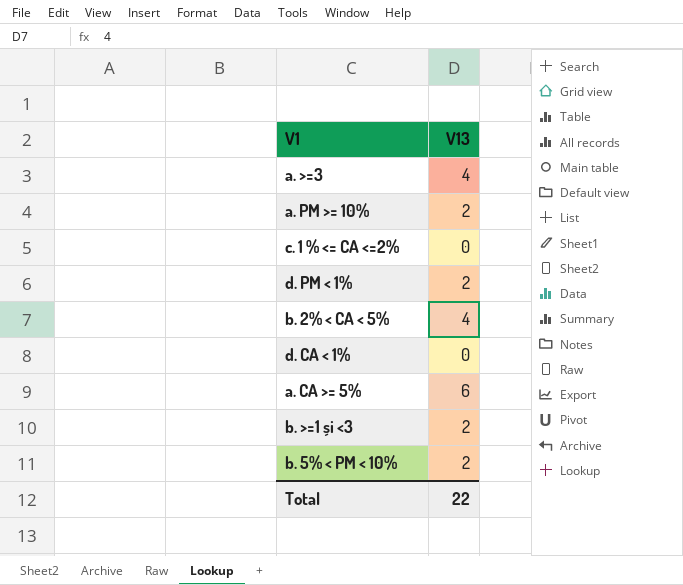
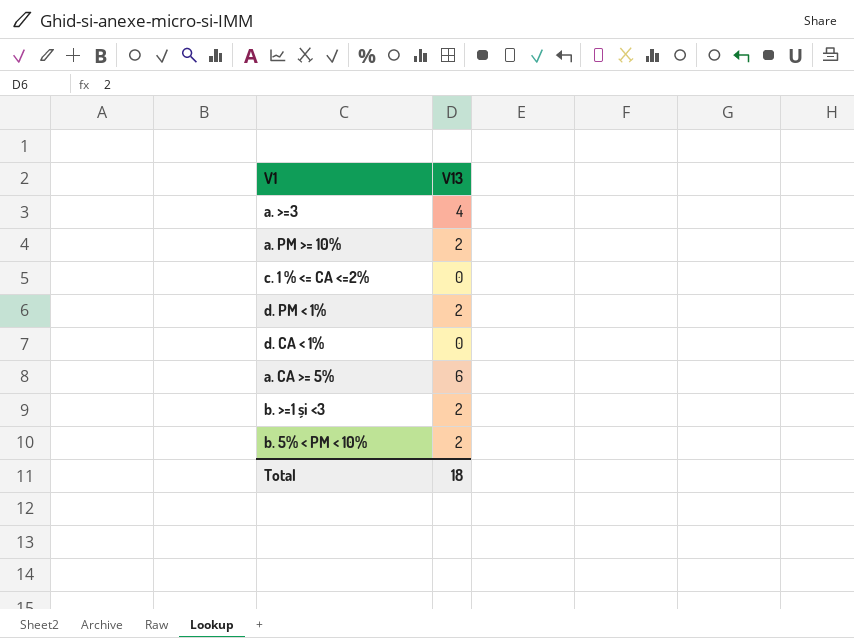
row b. 2% < CA < 5%: 4 -> none
Total | V13: 22 -> 18

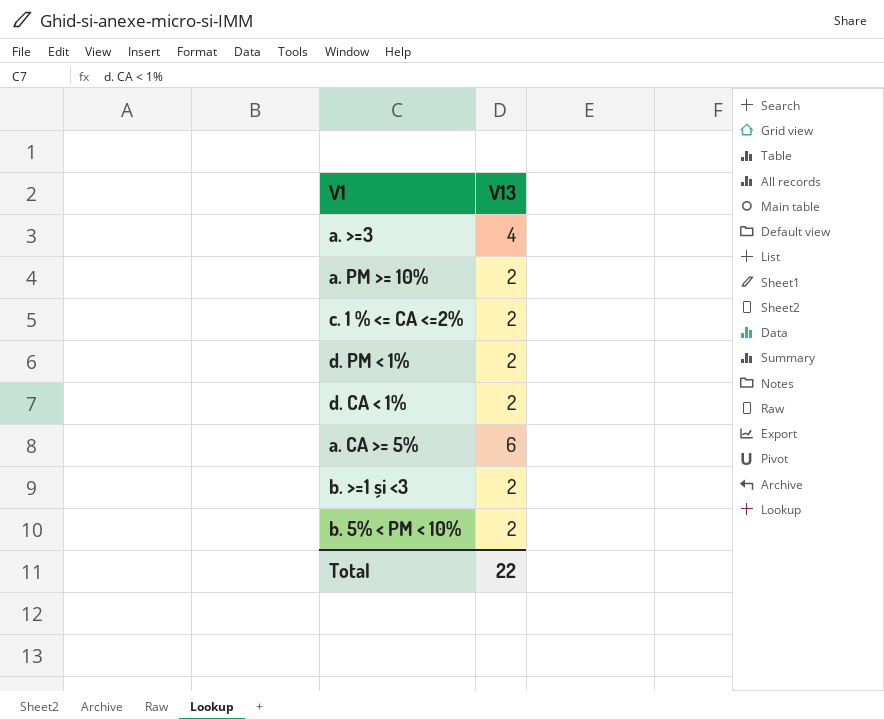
c. 1 % <= CA <=2% | V13: 0 -> 2
d. CA < 1% | V13: 0 -> 2
Total | V13: 18 -> 22

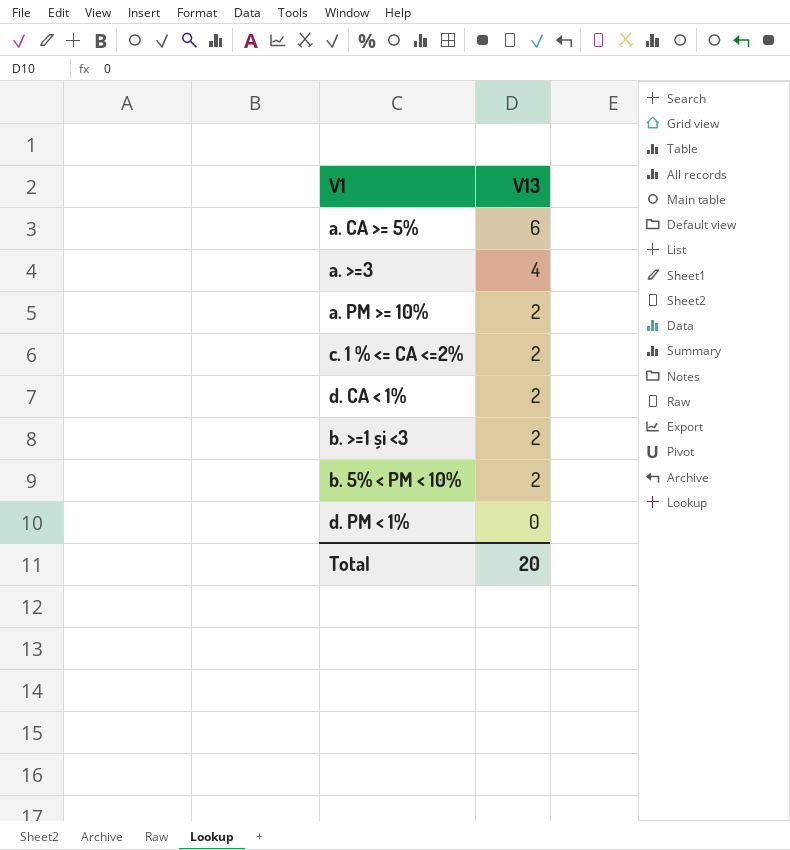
row order: none -> V13 descending
d. PM < 1% | V13: 2 -> 0
Total | V13: 22 -> 20

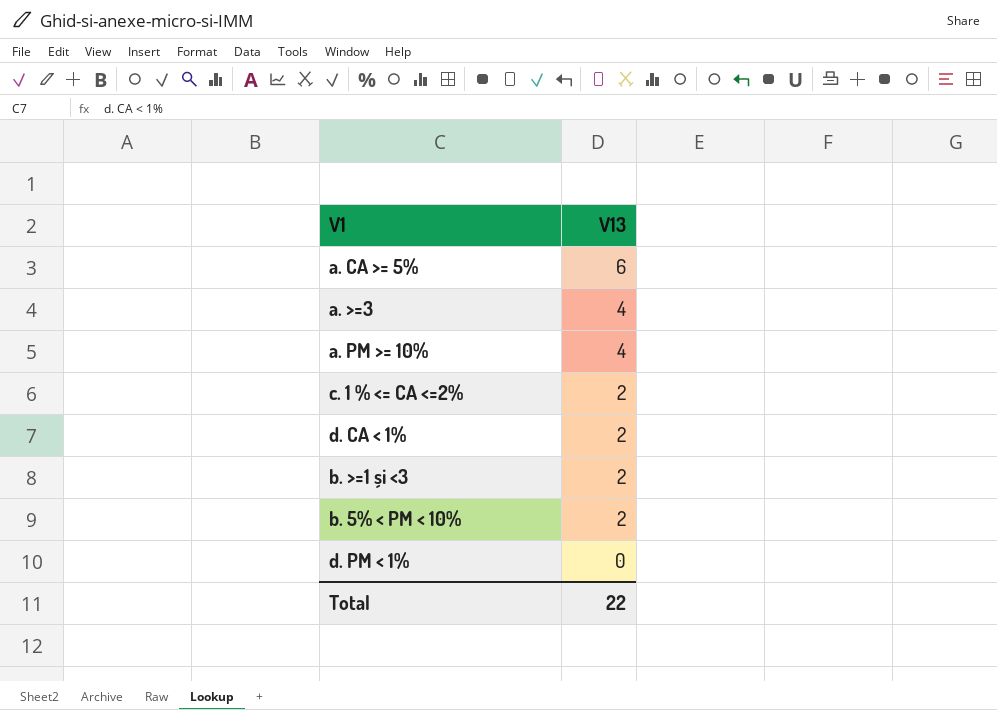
a. PM >= 10% | V13: 2 -> 4
Total | V13: 20 -> 22

